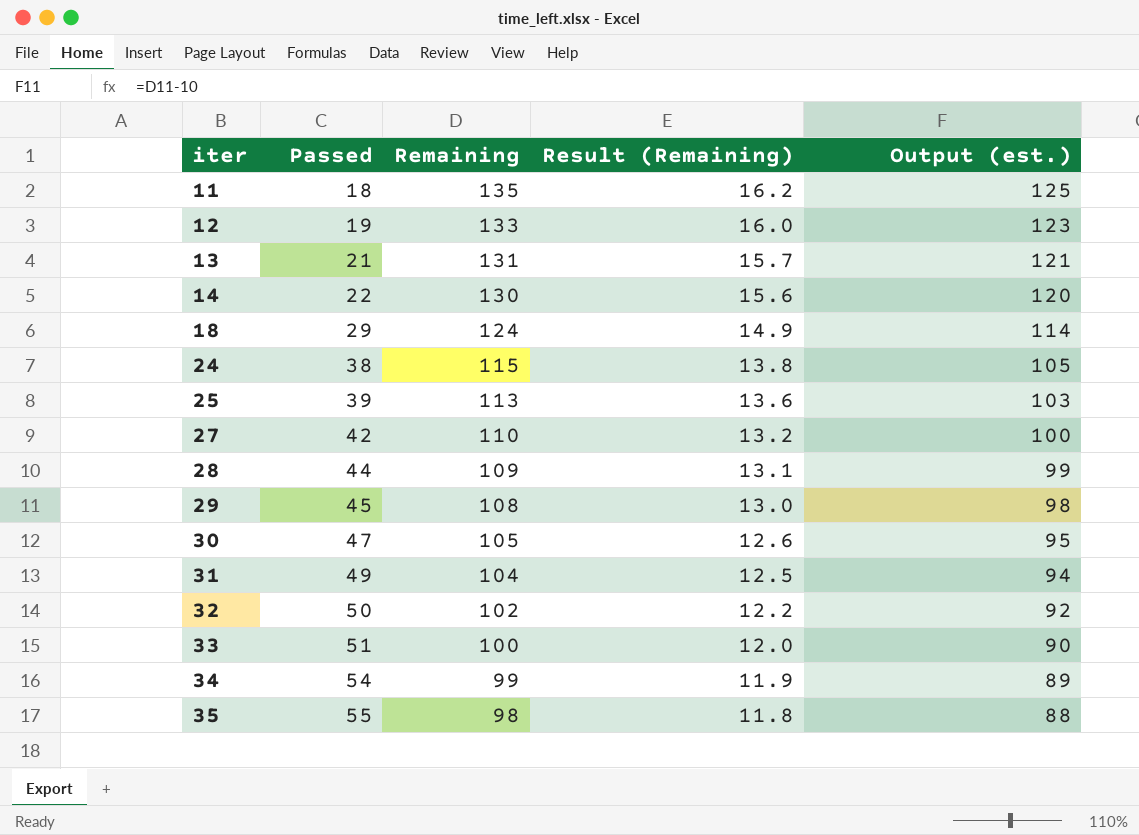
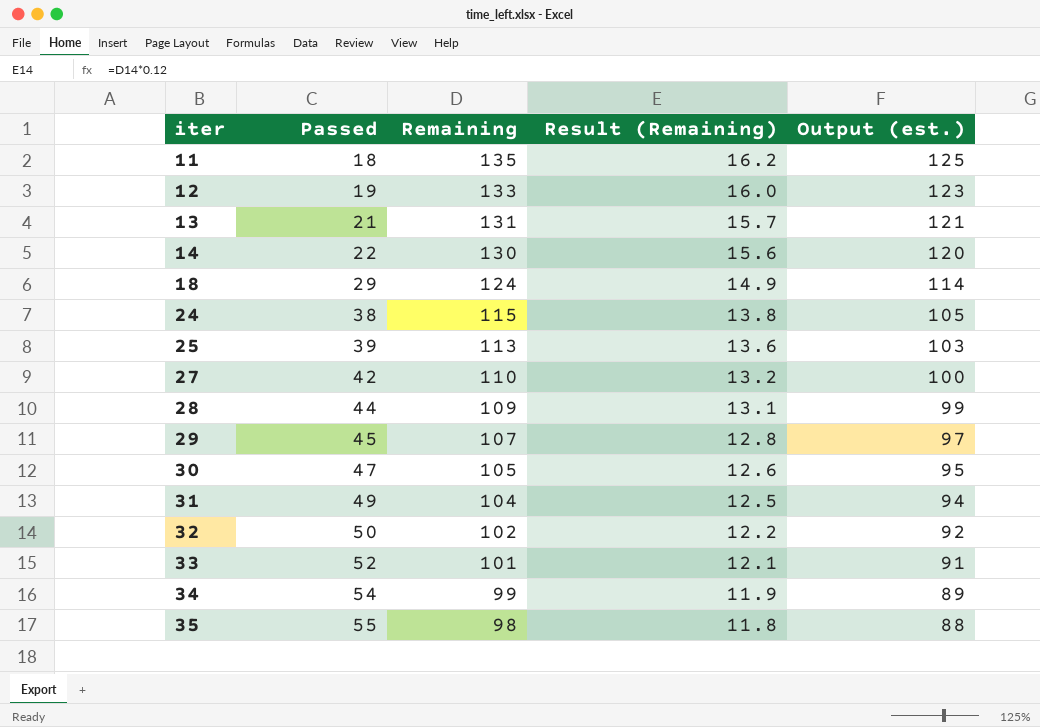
29 | Remaining: 108 -> 107
29 | Result (Remaining): 13.0 -> 12.8
29 | Output (est.): 98 -> 97
33 | Passed: 51 -> 52
33 | Remaining: 100 -> 101
33 | Result (Remaining): 12.0 -> 12.1
33 | Output (est.): 90 -> 91

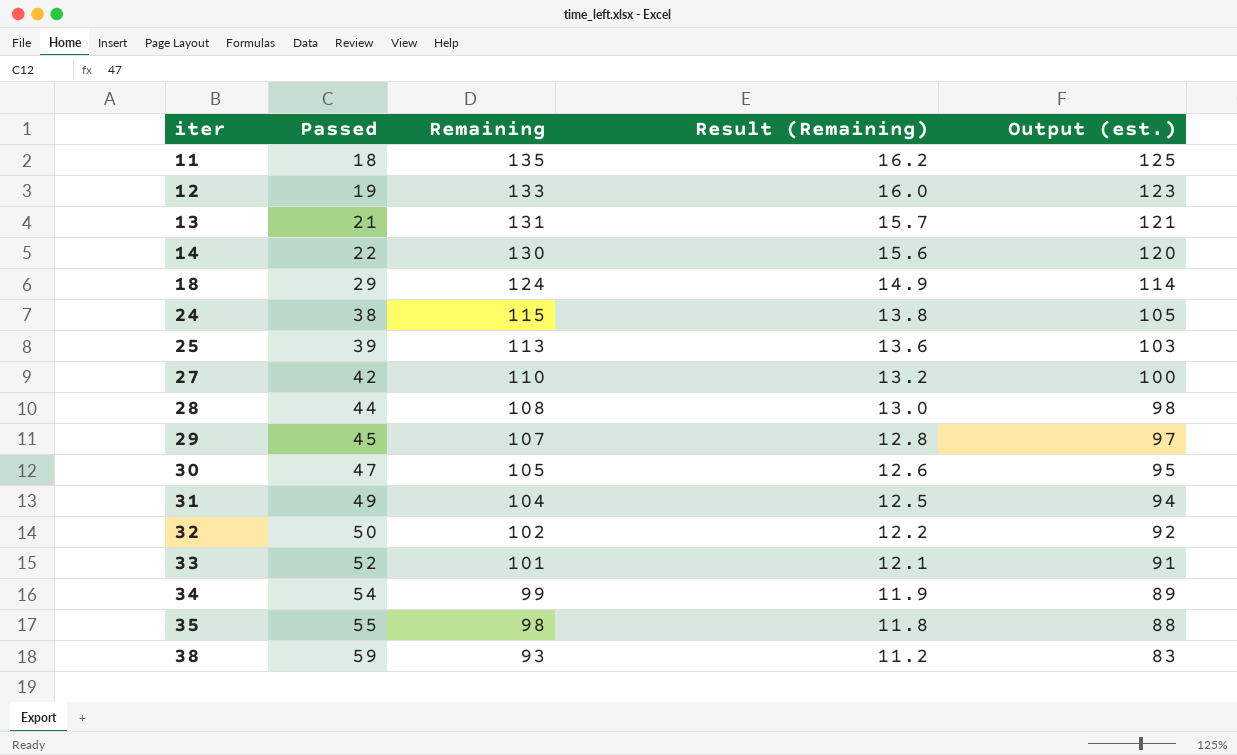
28 | Remaining: 109 -> 108
28 | Result (Remaining): 13.1 -> 13.0
28 | Output (est.): 99 -> 98
row 38: none -> 59 | 93 | 11.2 | 83

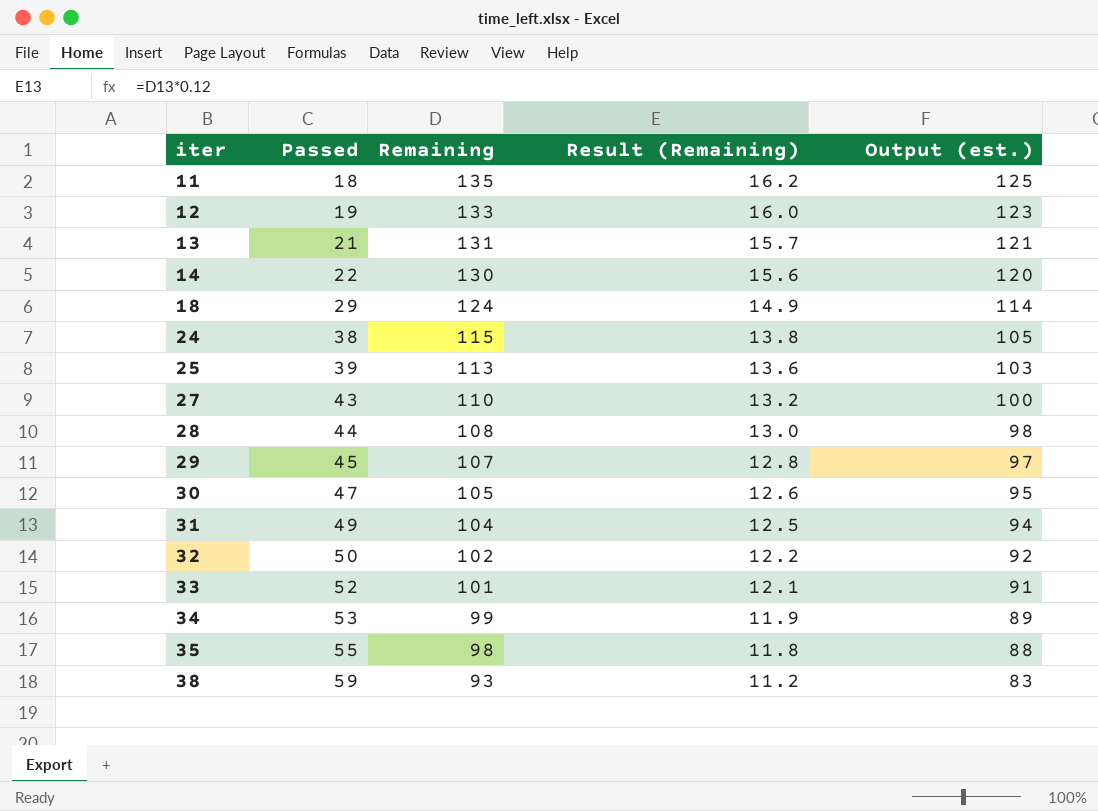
27 | Passed: 42 -> 43
34 | Passed: 54 -> 53

